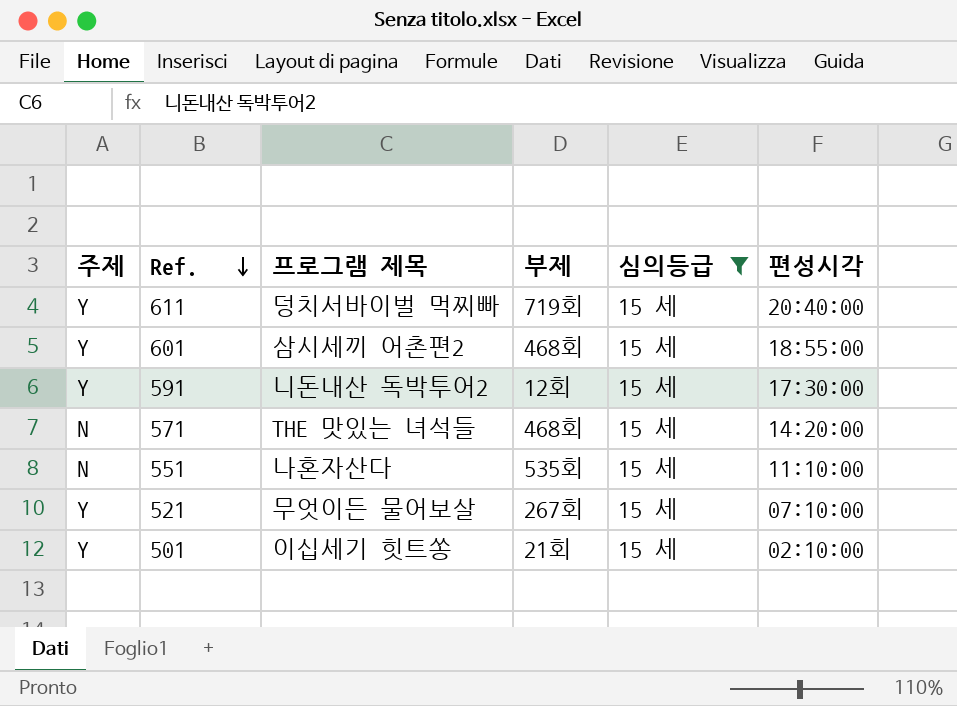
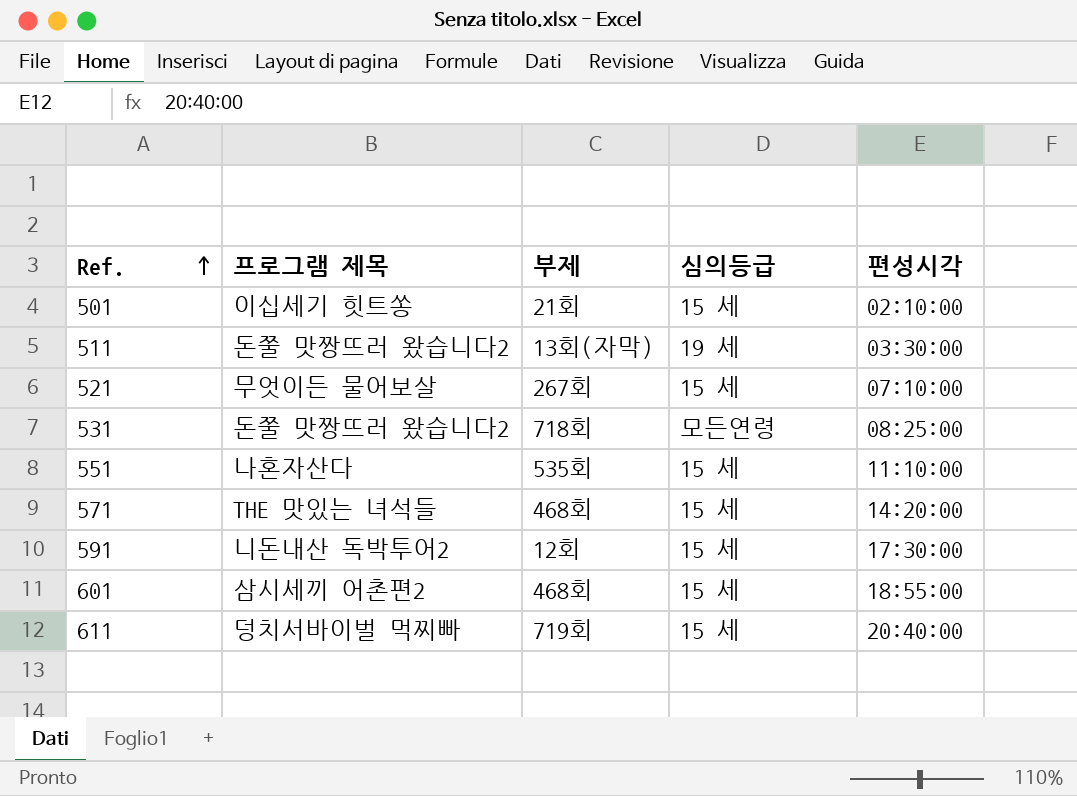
filter: 심의등급 = 15 세 -> none
row order: Ref. descending -> Ref. ascending
column 주제 | position: 1 -> none

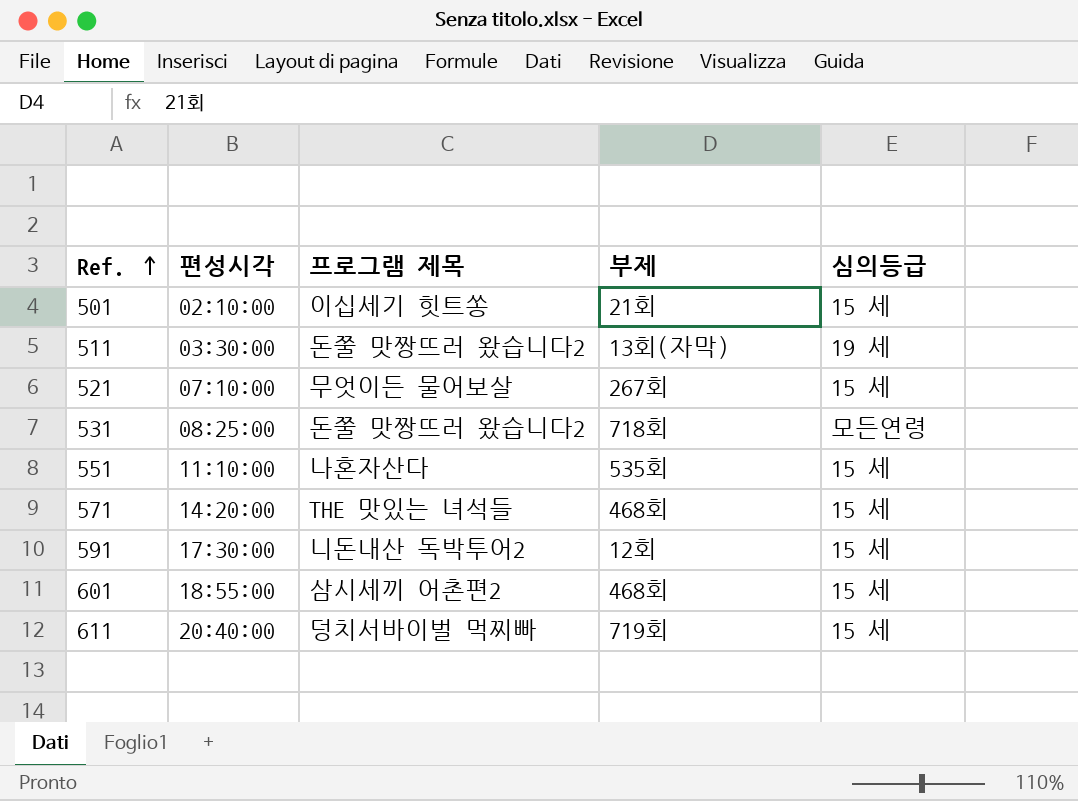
column 편성시각 | position: 5 -> 2

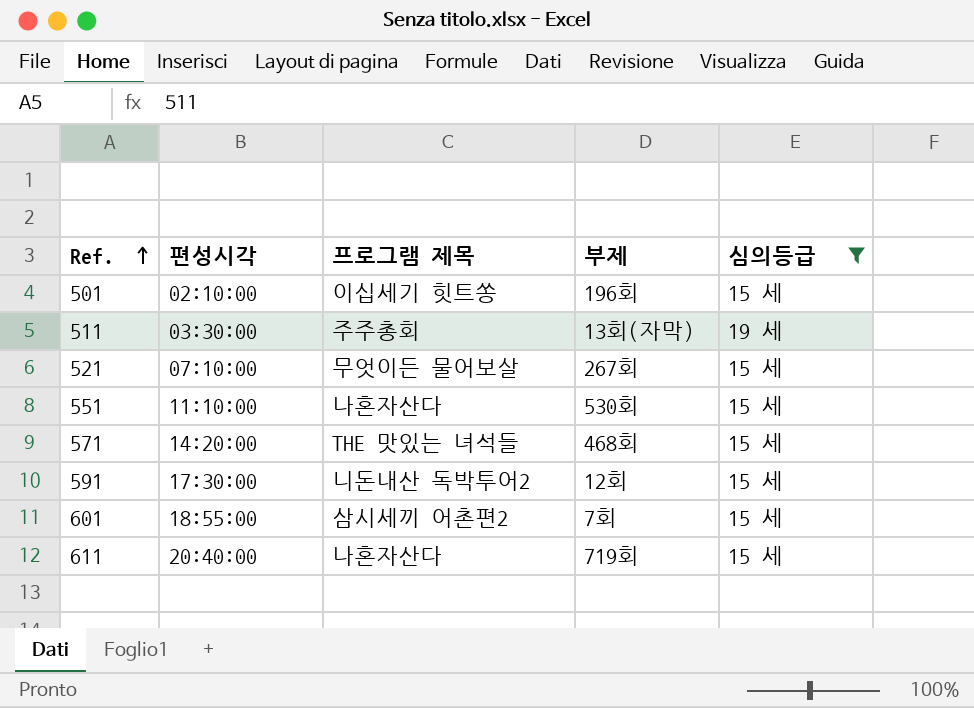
filter: none -> 심의등급 != 모든연령
501 | 부제: 21회 -> 196회
511 | 프로그램 제목: 돈쭐 맛짱뜨러 왔습니다2 -> 주주총회
551 | 부제: 535회 -> 530회
601 | 부제: 468회 -> 7회
611 | 프로그램 제목: 덩치서바이벌 먹찌빠 -> 나혼자산다

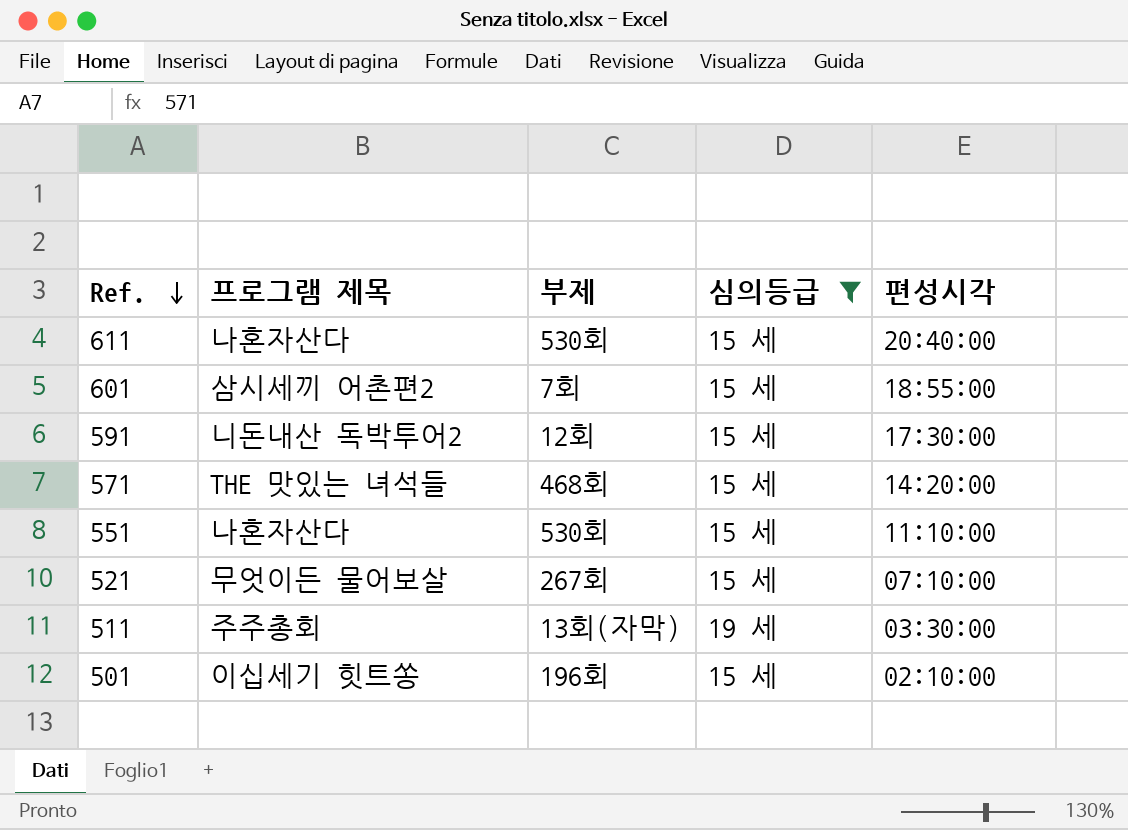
row order: Ref. ascending -> Ref. descending
column 편성시각 | position: 2 -> 5
611 | 부제: 719회 -> 530회

